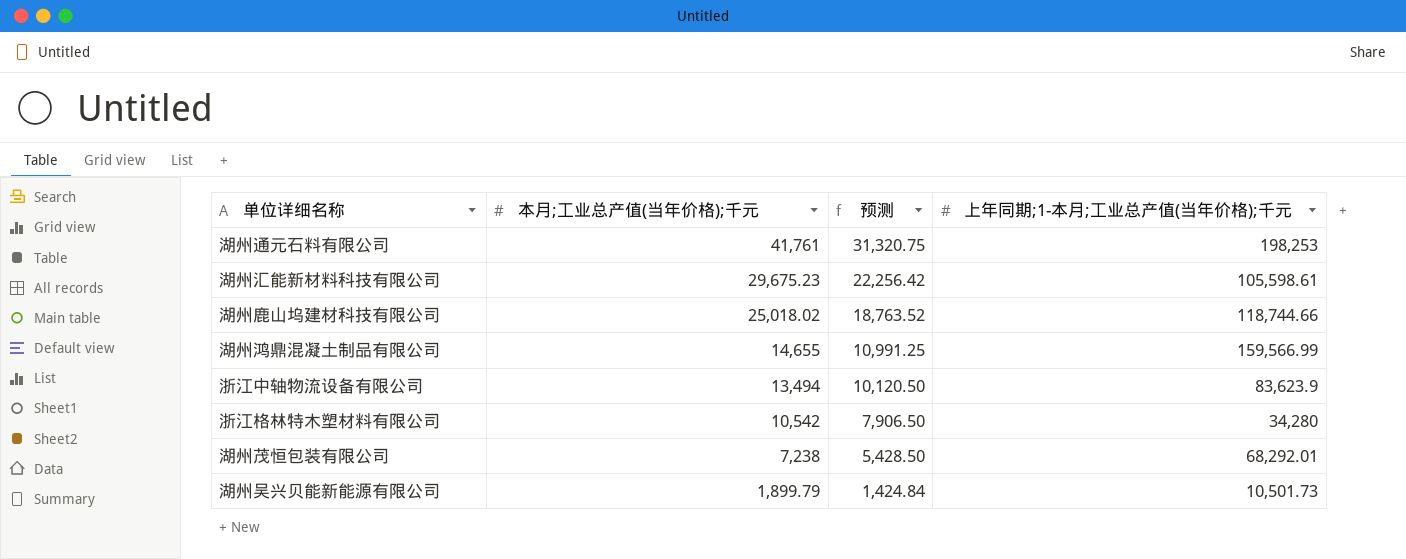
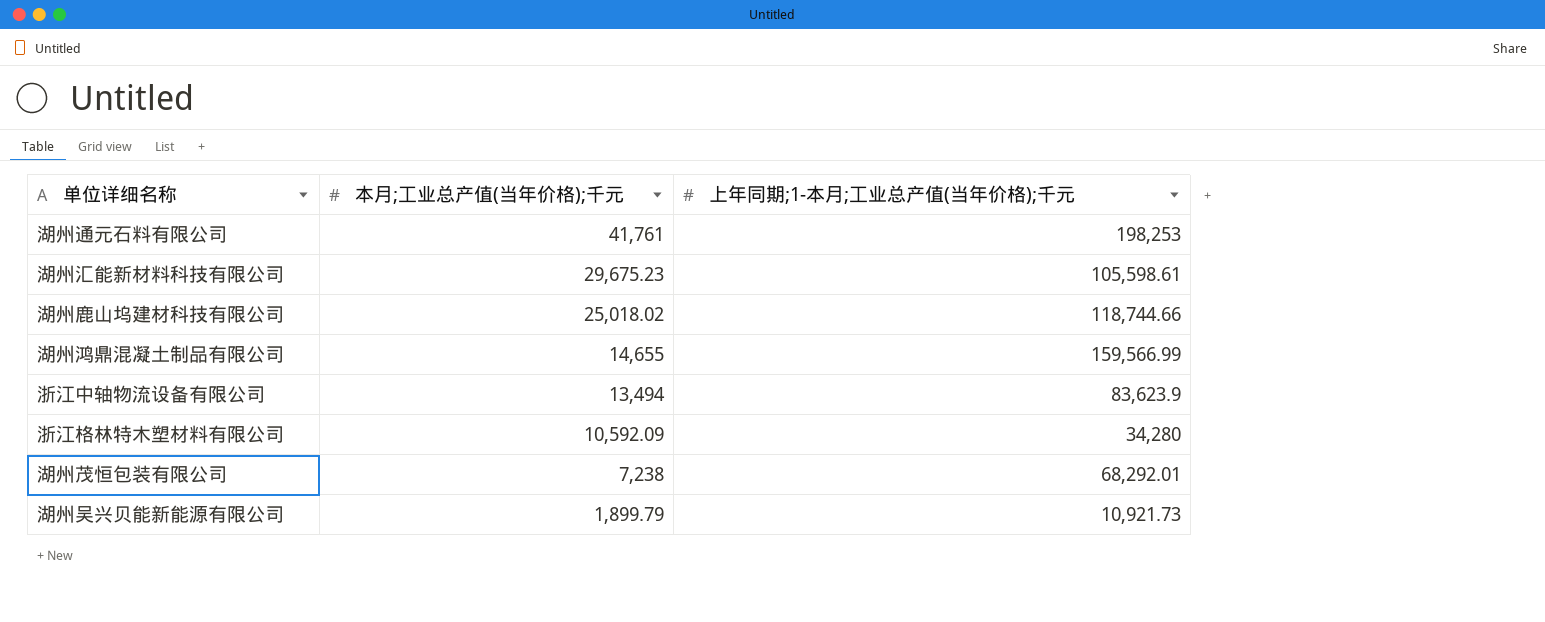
column 预测 | formula: [本月;工业总产值(当年价格);千元] * 0.75 -> none
浙江格林特木塑材料有限公司 | 本月;工业总产值(当年价格);千元: 10,542 -> 10,592.09
湖州吴兴贝能新能源有限公司 | 上年同期;1-本月;工业总产值(当年价格);千元: 10,501.73 -> 10,921.73

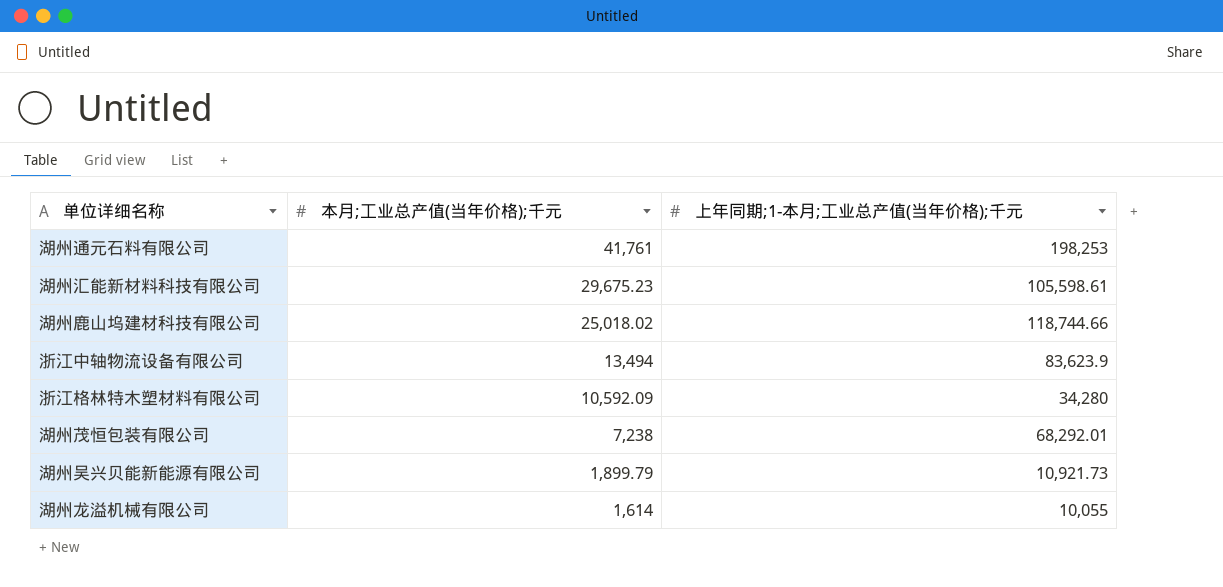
row 湖州鸿鼎混凝土制品有限公司: 14,655 | 159,566.99 -> none
row 湖州龙溢机械有限公司: none -> 1,614 | 10,055

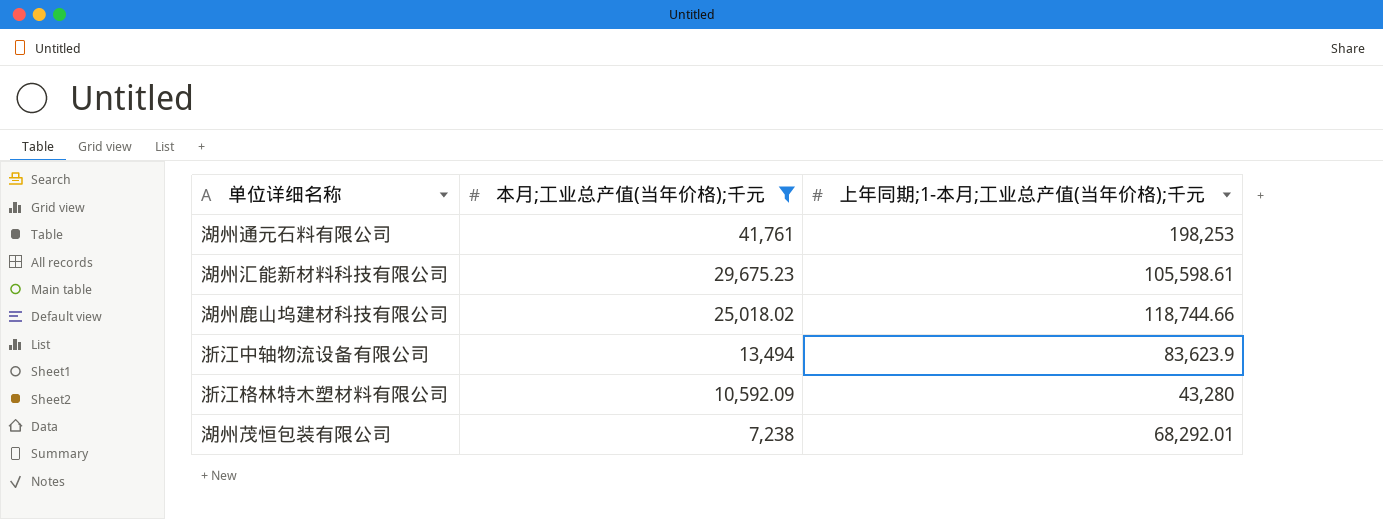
filter: none -> 本月;工业总产值(当年价格);千元 >= 7,238
浙江格林特木塑材料有限公司 | 上年同期;1-本月;工业总产值(当年价格);千元: 34,280 -> 43,280

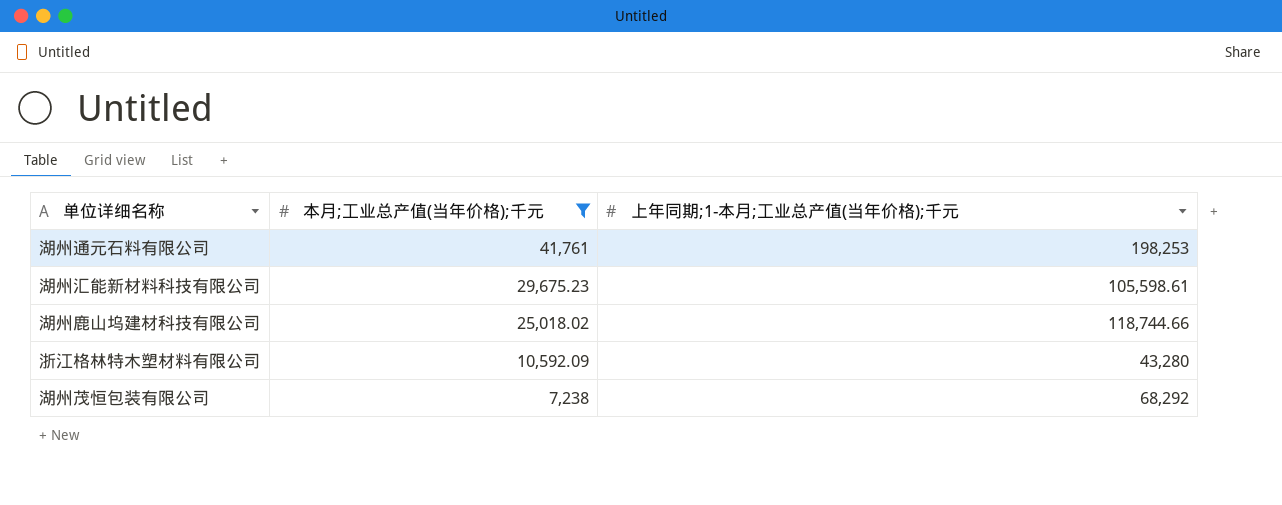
row 浙江中轴物流设备有限公司: 13,494 | 83,623.9 -> none
湖州茂恒包装有限公司 | 上年同期;1-本月;工业总产值(当年价格);千元: 68,292.01 -> 68,292

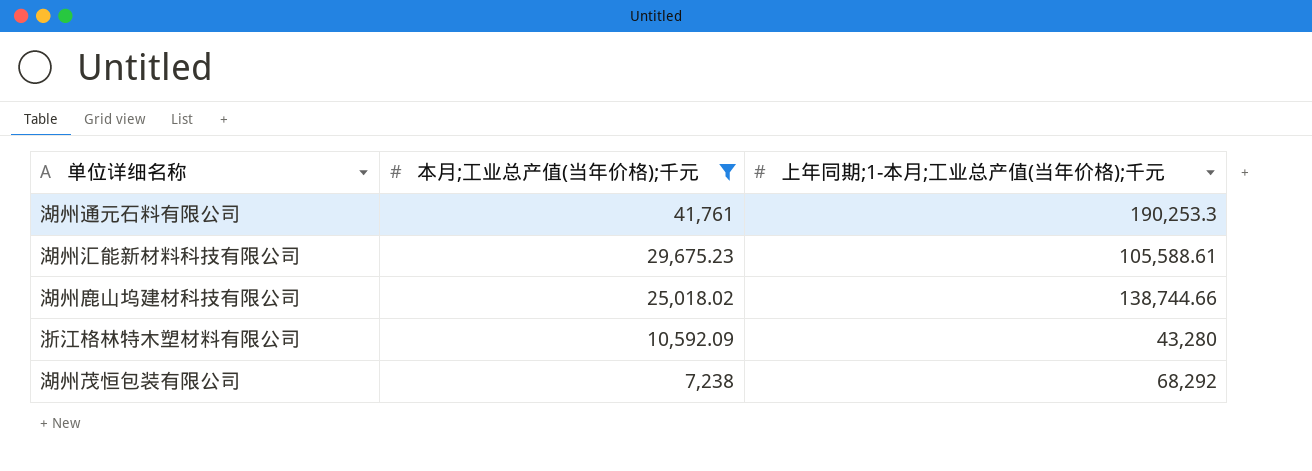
湖州通元石料有限公司 | 上年同期;1-本月;工业总产值(当年价格);千元: 198,253 -> 190,253.3
湖州汇能新材料科技有限公司 | 上年同期;1-本月;工业总产值(当年价格);千元: 105,598.61 -> 105,588.61
湖州鹿山坞建材科技有限公司 | 上年同期;1-本月;工业总产值(当年价格);千元: 118,744.66 -> 138,744.66

